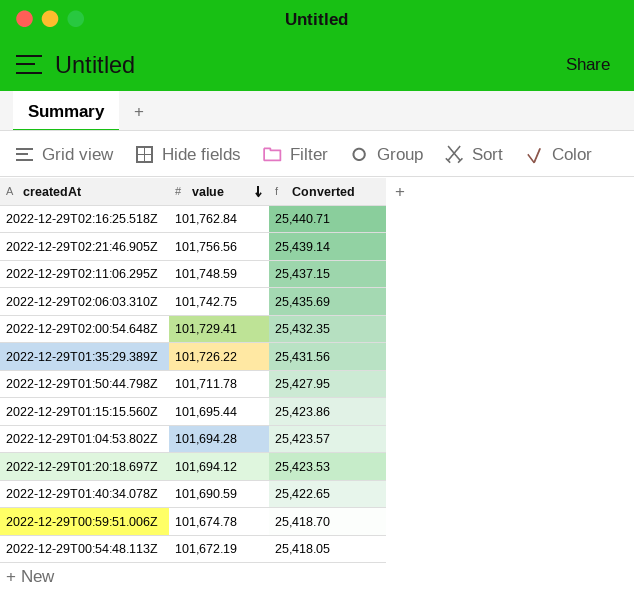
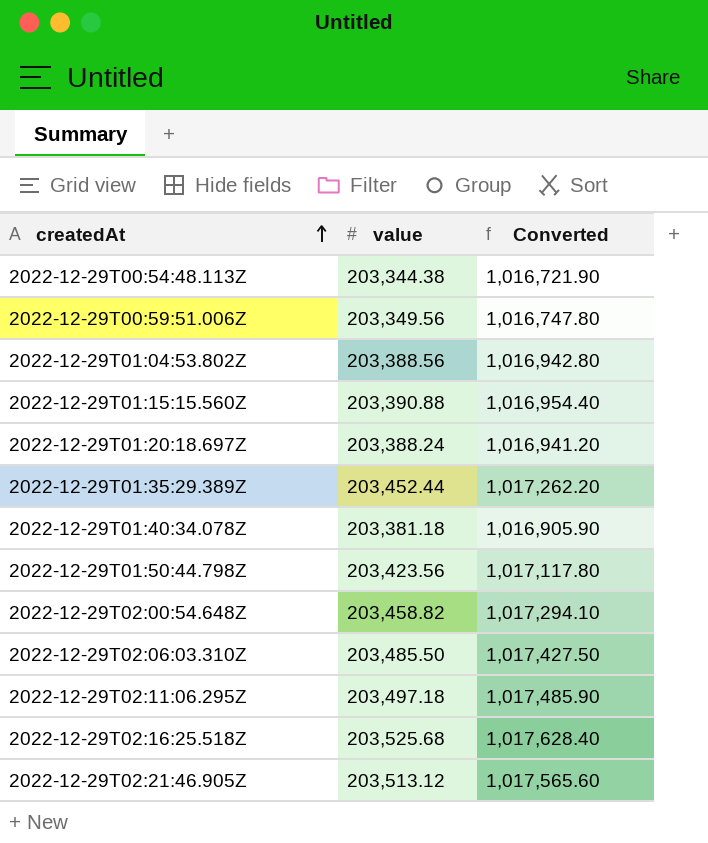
row order: value descending -> createdAt ascending
column Converted | formula: [value] * 0.25 -> [value] * 5
2022-12-29T00:54:48.113Z | value: 101,672.19 -> 203,344.38
2022-12-29T00:59:51.006Z | value: 101,674.78 -> 203,349.56
2022-12-29T01:04:53.802Z | value: 101,694.28 -> 203,388.56
2022-12-29T01:15:15.560Z | value: 101,695.44 -> 203,390.88
2022-12-29T01:20:18.697Z | value: 101,694.12 -> 203,388.24
2022-12-29T01:35:29.389Z | value: 101,726.22 -> 203,452.44
2022-12-29T01:40:34.078Z | value: 101,690.59 -> 203,381.18
2022-12-29T01:50:44.798Z | value: 101,711.78 -> 203,423.56
2022-12-29T02:00:54.648Z | value: 101,729.41 -> 203,458.82
2022-12-29T02:06:03.310Z | value: 101,742.75 -> 203,485.50
2022-12-29T02:11:06.295Z | value: 101,748.59 -> 203,497.18
2022-12-29T02:16:25.518Z | value: 101,762.84 -> 203,525.68
2022-12-29T02:21:46.905Z | value: 101,756.56 -> 203,513.12

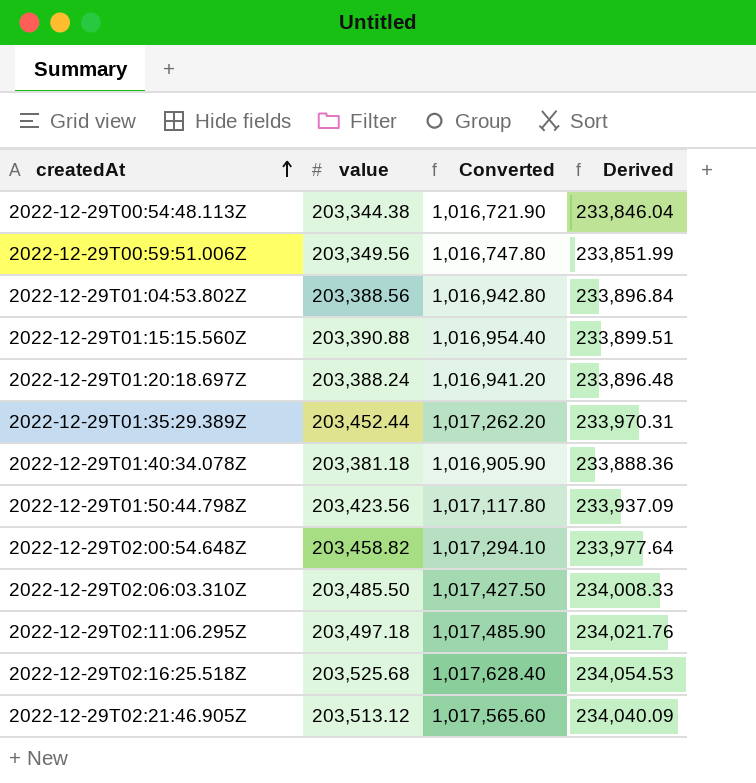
column Derived | formula: none -> [value] * 1.15

